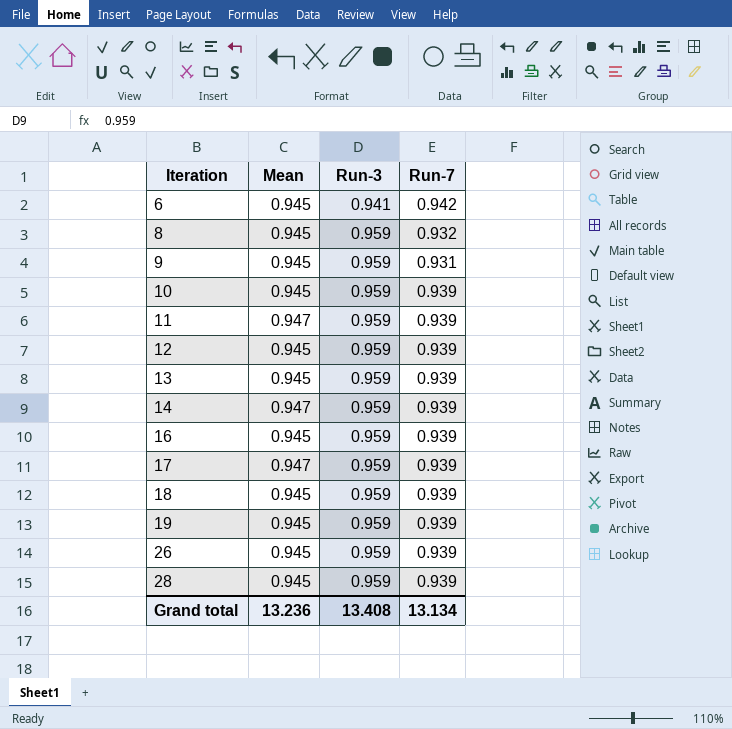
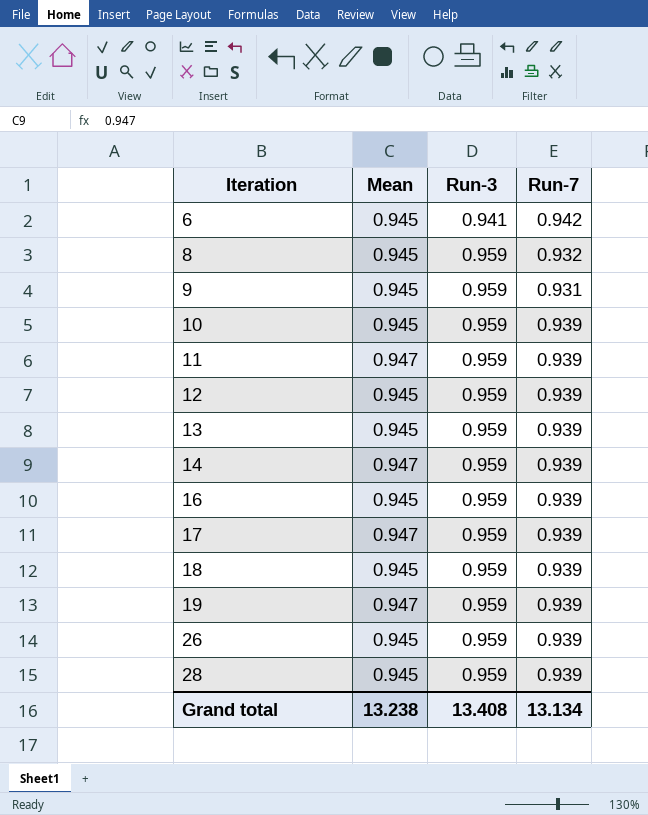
19 | Mean: 0.945 -> 0.947
Grand total | Mean: 13.236 -> 13.238

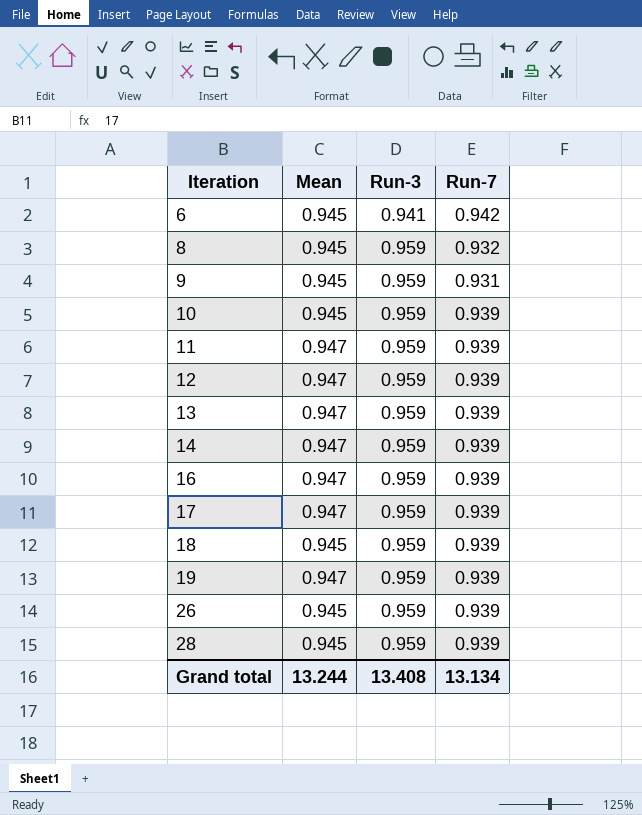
12 | Mean: 0.945 -> 0.947
13 | Mean: 0.945 -> 0.947
16 | Mean: 0.945 -> 0.947
Grand total | Mean: 13.238 -> 13.244

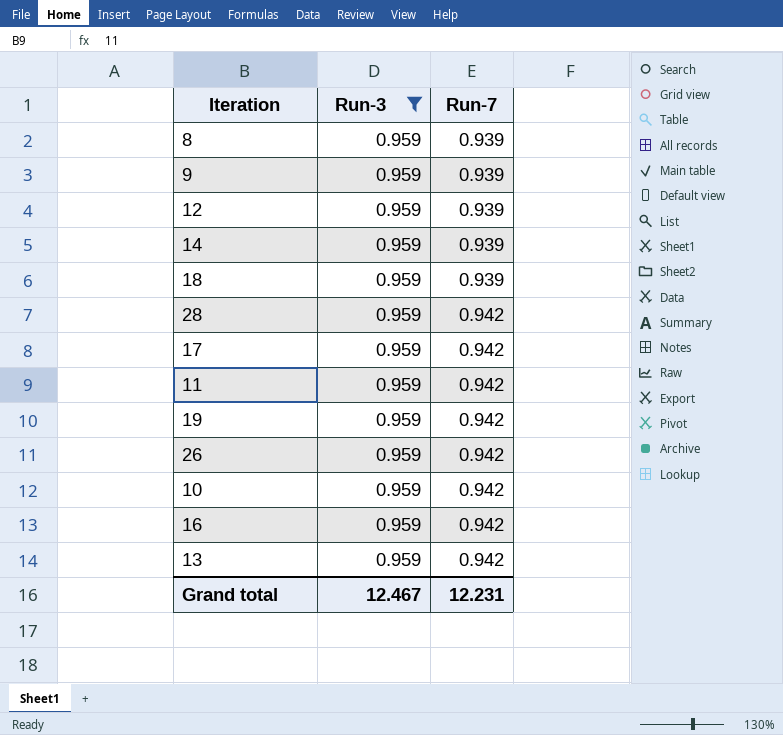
filter: none -> Run-3 = 0.959
row order: Iteration ascending -> Run-7 ascending
column Mean | position: 2 -> none
8 | Run-7: 0.932 -> 0.939
9 | Run-7: 0.931 -> 0.939
28 | Run-7: 0.939 -> 0.942
17 | Run-7: 0.939 -> 0.942
11 | Run-7: 0.939 -> 0.942
19 | Run-7: 0.939 -> 0.942
26 | Run-7: 0.939 -> 0.942
10 | Run-7: 0.939 -> 0.942
16 | Run-7: 0.939 -> 0.942
13 | Run-7: 0.939 -> 0.942
Grand total | Run-3: 13.408 -> 12.467
Grand total | Run-7: 13.134 -> 12.231

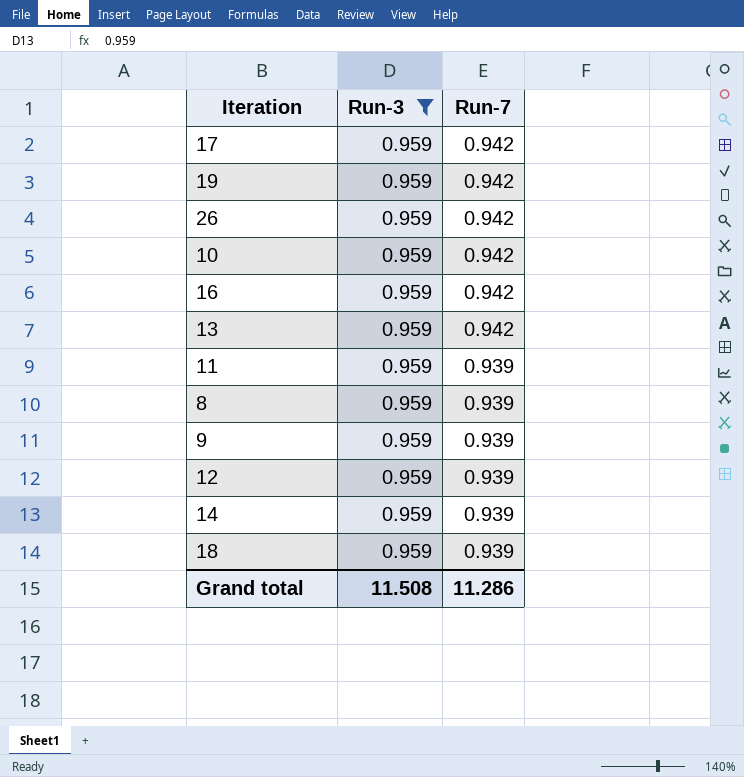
row order: Run-7 ascending -> Run-7 descending
row 28: 0.959 | 0.942 -> none
11 | Run-7: 0.942 -> 0.939
Grand total | Run-3: 12.467 -> 11.508
Grand total | Run-7: 12.231 -> 11.286

